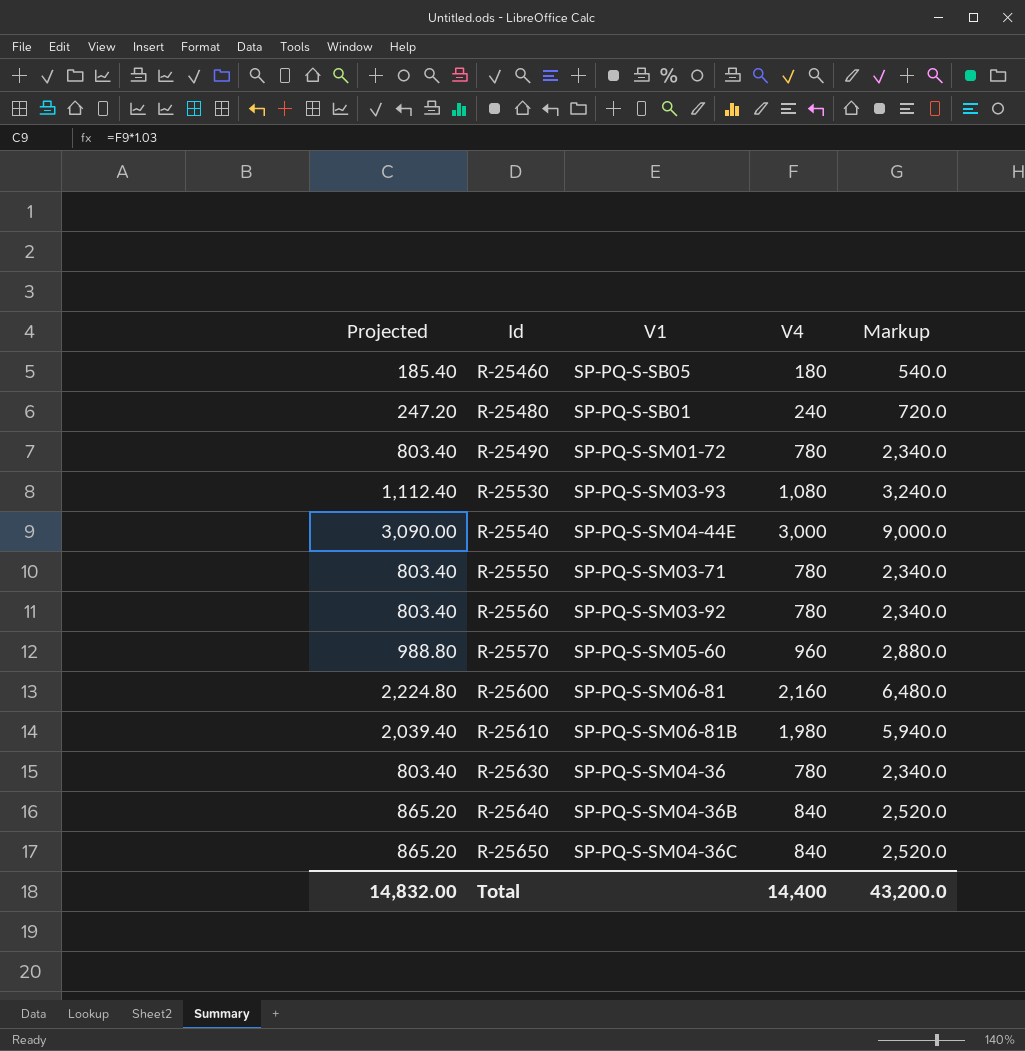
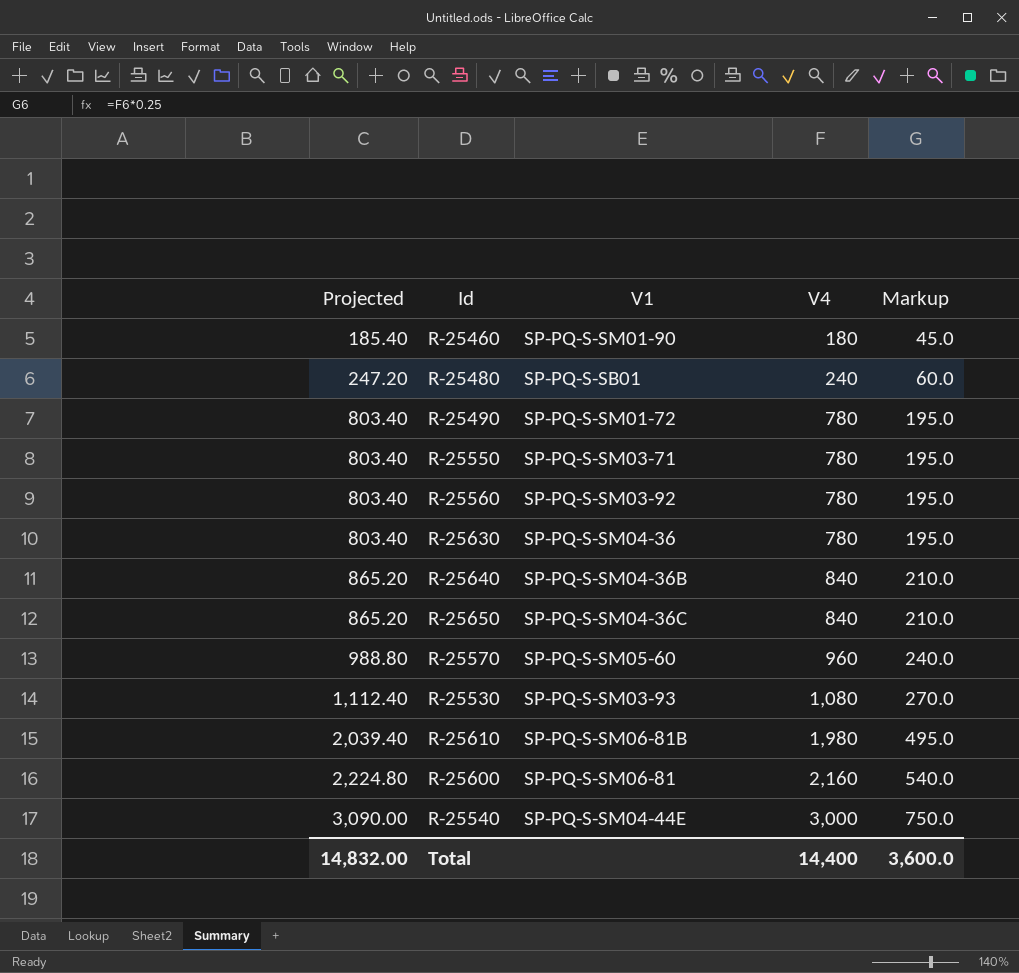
row order: Id ascending -> Projected ascending
column Markup | formula: [V4] * 3 -> [V4] * 0.25
R-25460 | V1: SP-PQ-S-SB05 -> SP-PQ-S-SM01-90
Total | Markup: 43,200.0 -> 3,600.0

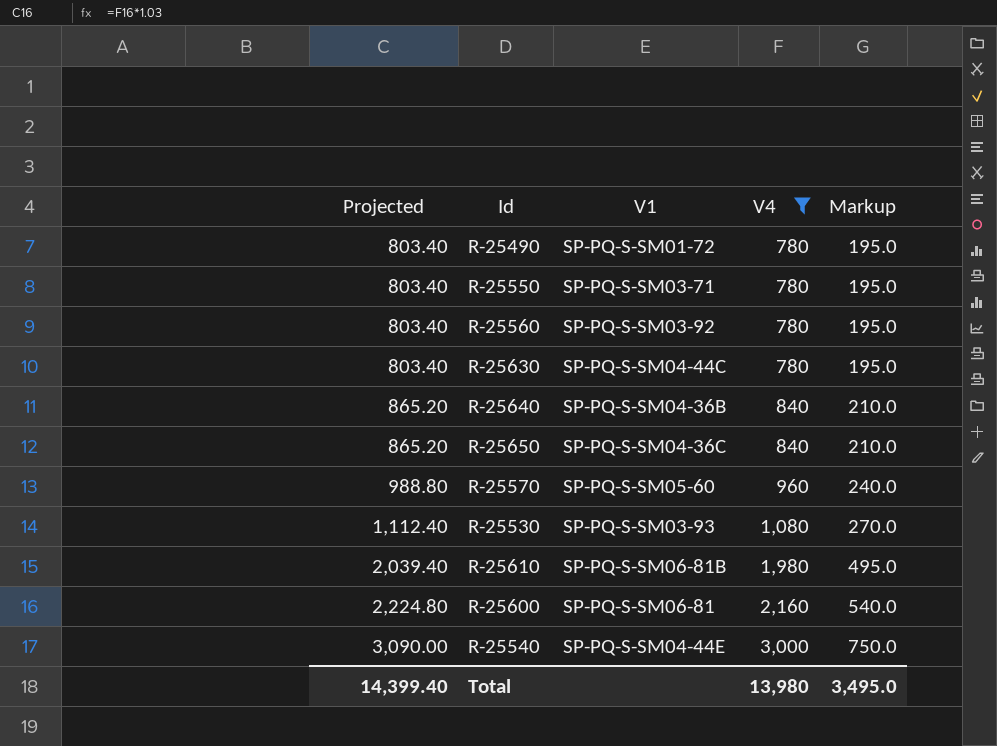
filter: none -> V4 >= 780
R-25630 | V1: SP-PQ-S-SM04-36 -> SP-PQ-S-SM04-44C
Total | Projected: 14,832.00 -> 14,399.40
Total | V4: 14,400 -> 13,980
Total | Markup: 3,600.0 -> 3,495.0

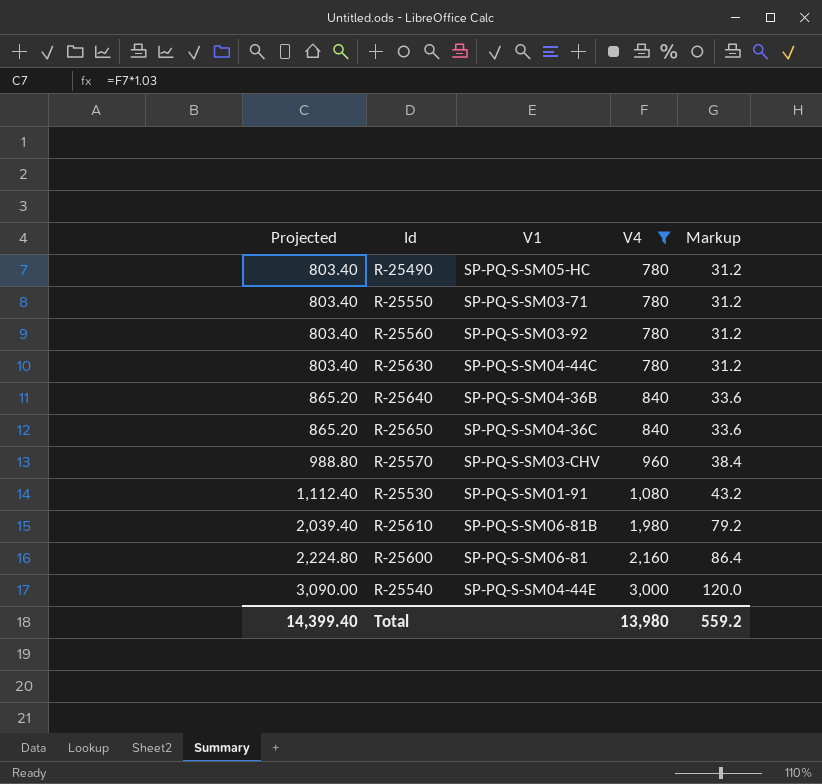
column Markup | formula: [V4] * 0.25 -> [V4] * 0.04
R-25490 | V1: SP-PQ-S-SM01-72 -> SP-PQ-S-SM05-HC
R-25570 | V1: SP-PQ-S-SM05-60 -> SP-PQ-S-SM03-CHV
R-25530 | V1: SP-PQ-S-SM03-93 -> SP-PQ-S-SM01-91
Total | Markup: 3,495.0 -> 559.2

